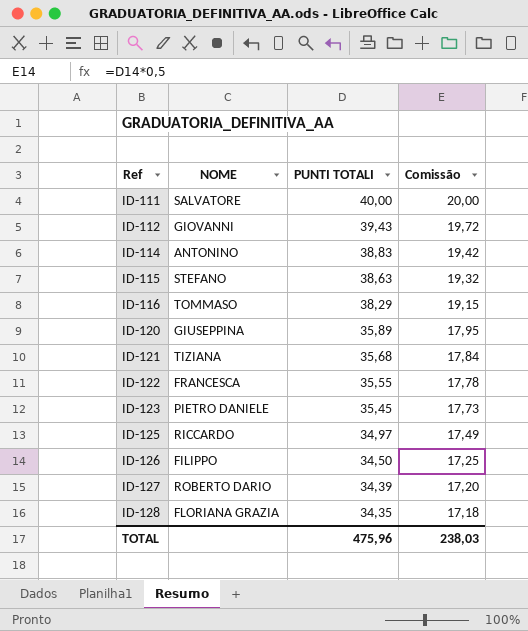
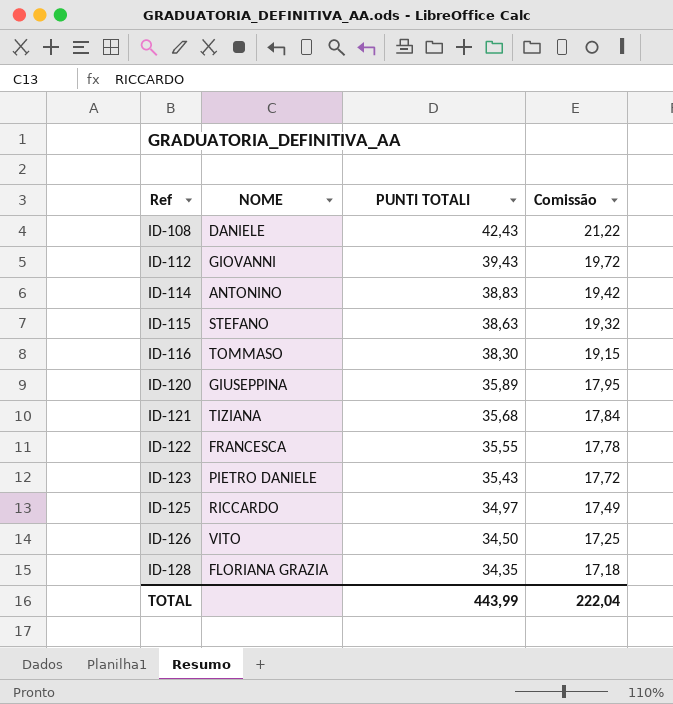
row ID-111: SALVATORE | 40,00 | 20,00 -> none
row ID-127: ROBERTO DARIO | 34,39 | 17,20 -> none
row ID-108: none -> DANIELE | 42,43 | 21,22
ID-116 | PUNTI TOTALI: 38,29 -> 38,30
ID-123 | PUNTI TOTALI: 35,45 -> 35,43
ID-123 | Comissão: 17,73 -> 17,72
ID-126 | NOME: FILIPPO -> VITO
TOTAL | PUNTI TOTALI: 475,96 -> 443,99
TOTAL | Comissão: 238,03 -> 222,04

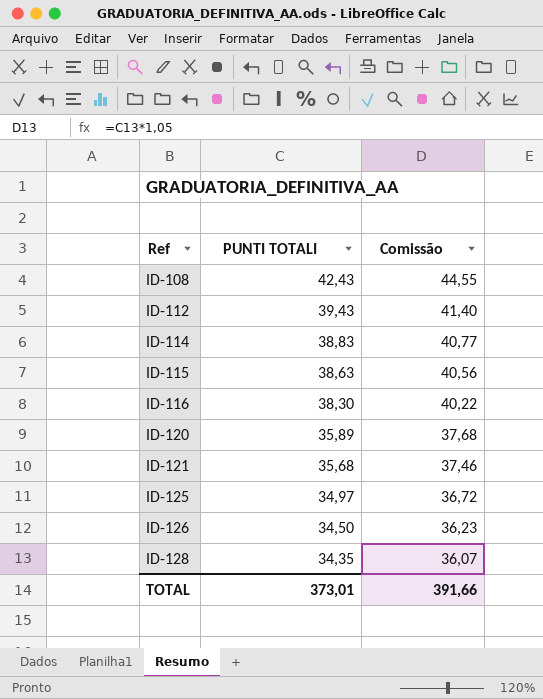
column NOME | position: 2 -> none
column Comissão | formula: [PUNTI TOTALI] * 0,5 -> [PUNTI TOTALI] * 1,05
row ID-122: FRANCESCA | 35,55 | 17,78 -> none
row ID-123: PIETRO DANIELE | 35,43 | 17,72 -> none
TOTAL | PUNTI TOTALI: 443,99 -> 373,01
TOTAL | Comissão: 222,04 -> 391,66

